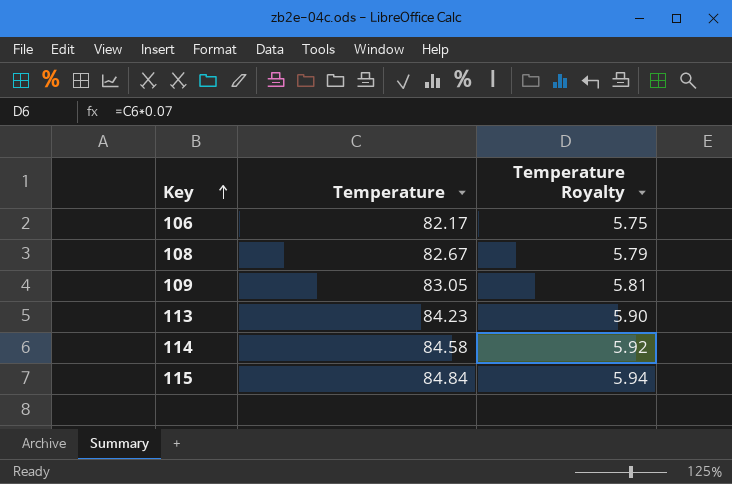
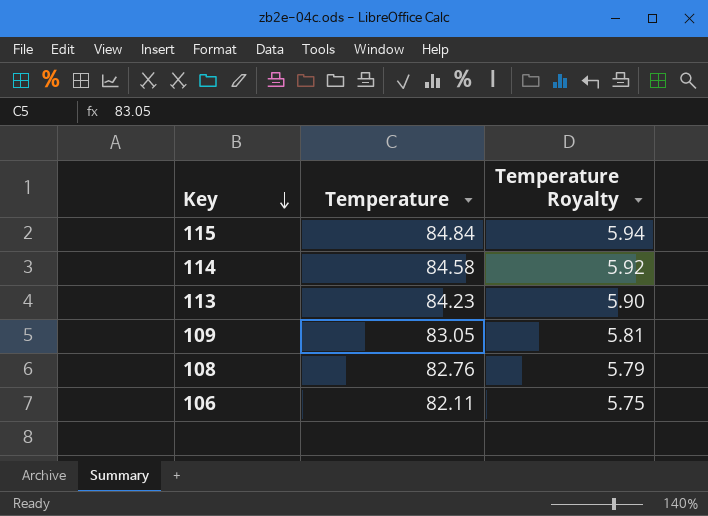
row order: Key ascending -> Key descending
108 | Temperature: 82.67 -> 82.76
106 | Temperature: 82.17 -> 82.11

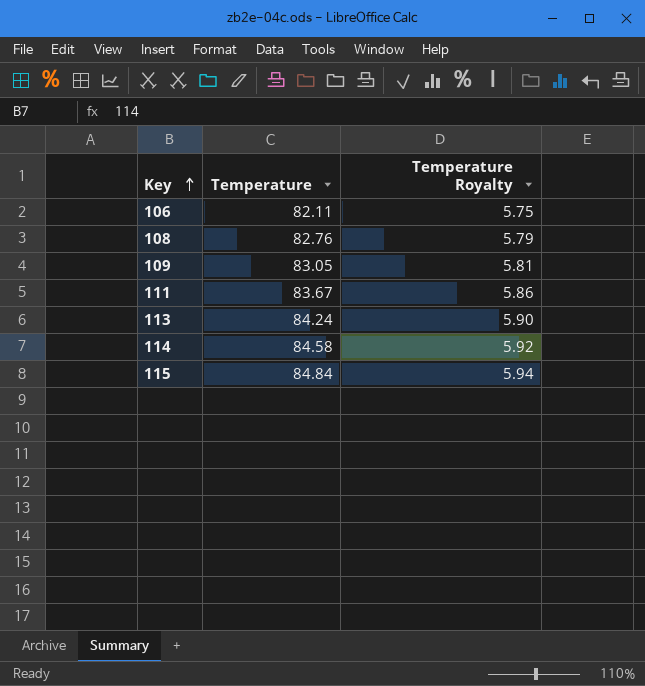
row order: Key descending -> Key ascending
row 111: none -> 83.67 | 5.86
113 | Temperature: 84.23 -> 84.24

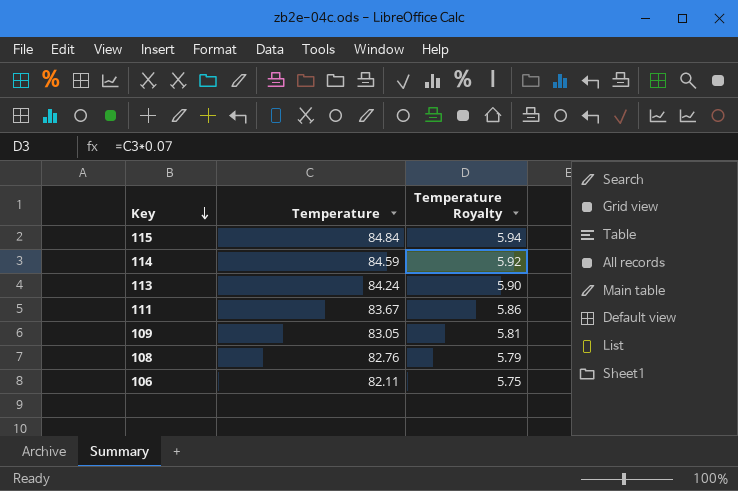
row order: Key ascending -> Key descending
114 | Temperature: 84.58 -> 84.59

